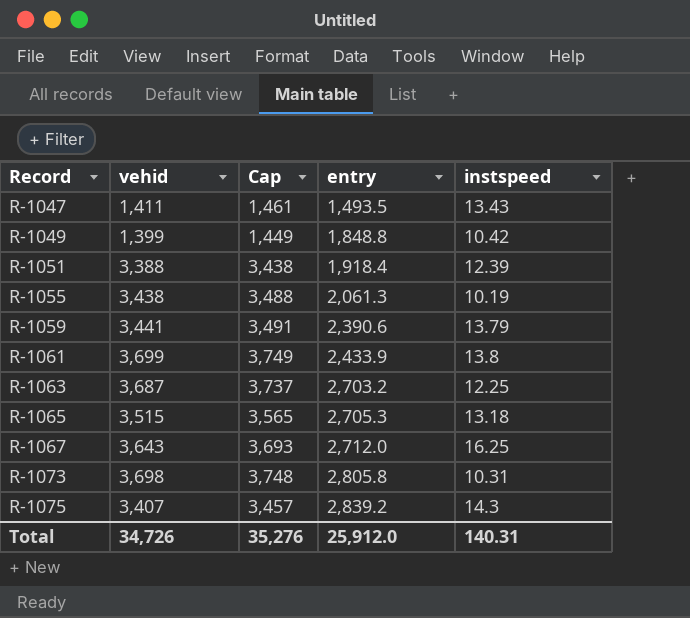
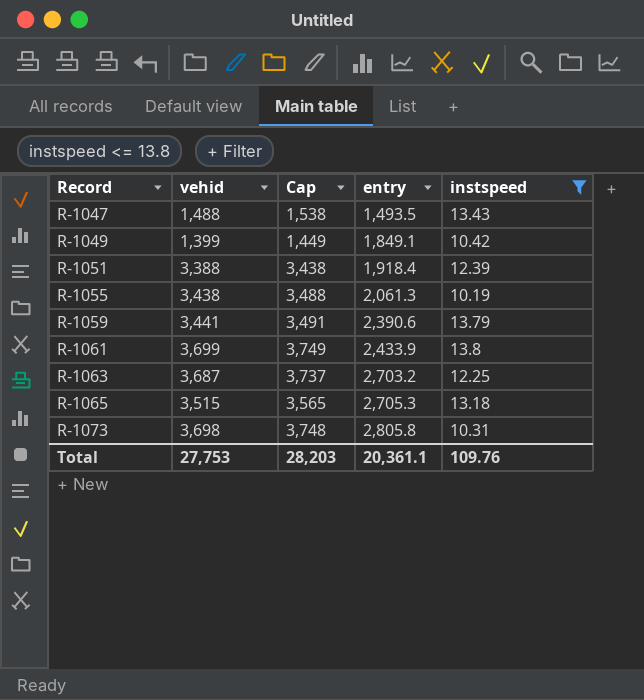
filter: none -> instspeed <= 13.8
R-1047 | vehid: 1,411 -> 1,488
R-1047 | Cap: 1,461 -> 1,538
R-1049 | entry: 1,848.8 -> 1,849.1
Total | vehid: 34,726 -> 27,753
Total | Cap: 35,276 -> 28,203
Total | entry: 25,912.0 -> 20,361.1
Total | instspeed: 140.31 -> 109.76

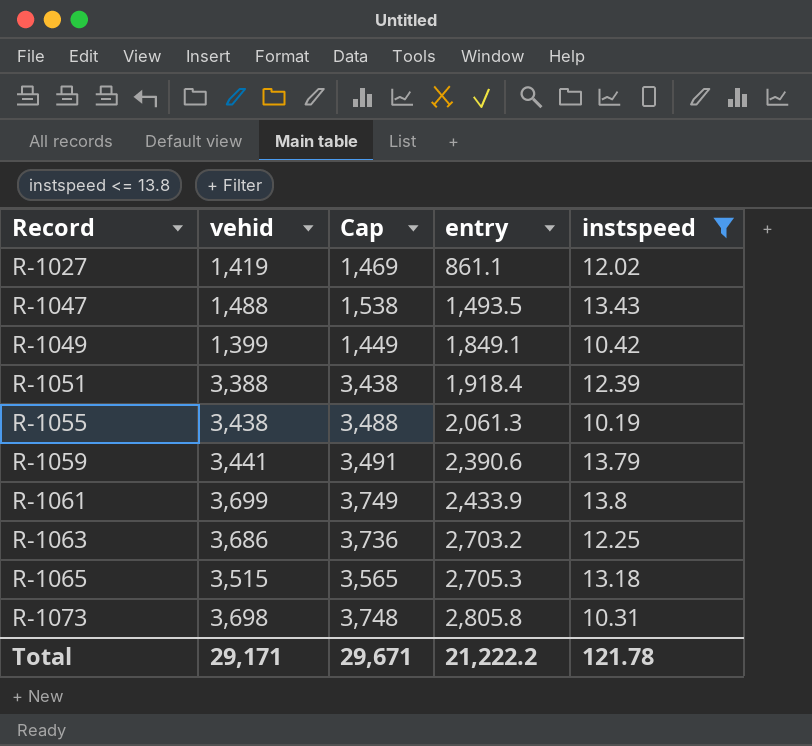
row R-1027: none -> 1,419 | 1,469 | 861.1 | 12.02
R-1063 | vehid: 3,687 -> 3,686
R-1063 | Cap: 3,737 -> 3,736
Total | vehid: 27,753 -> 29,171
Total | Cap: 28,203 -> 29,671
Total | entry: 20,361.1 -> 21,222.2
Total | instspeed: 109.76 -> 121.78

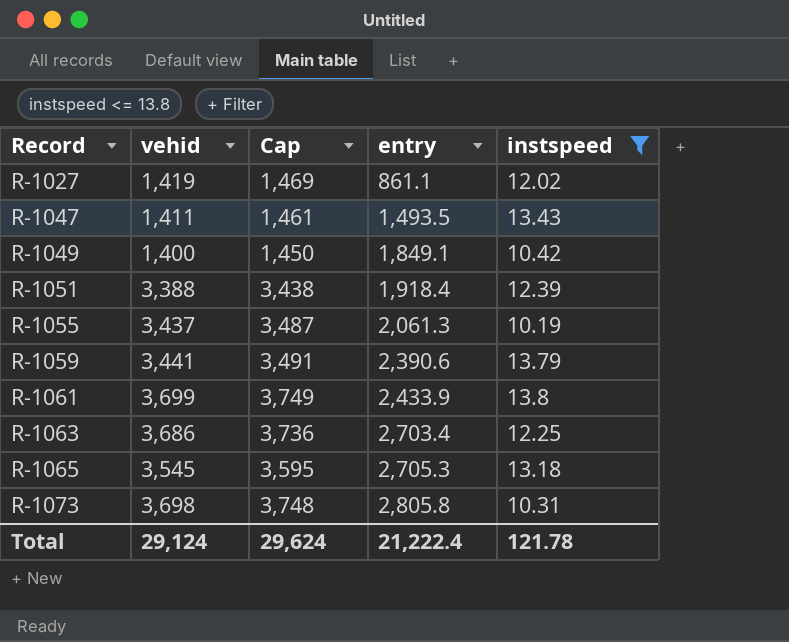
R-1047 | vehid: 1,488 -> 1,411
R-1047 | Cap: 1,538 -> 1,461
R-1049 | vehid: 1,399 -> 1,400
R-1049 | Cap: 1,449 -> 1,450
R-1055 | vehid: 3,438 -> 3,437
R-1055 | Cap: 3,488 -> 3,487
R-1063 | entry: 2,703.2 -> 2,703.4
R-1065 | vehid: 3,515 -> 3,545
R-1065 | Cap: 3,565 -> 3,595
Total | vehid: 29,171 -> 29,124
Total | Cap: 29,671 -> 29,624
Total | entry: 21,222.2 -> 21,222.4

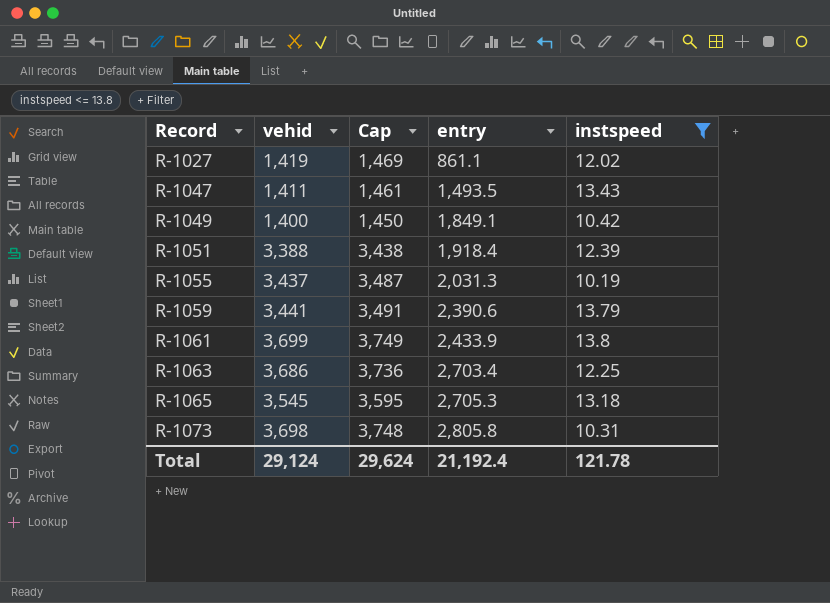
R-1055 | entry: 2,061.3 -> 2,031.3
Total | entry: 21,222.4 -> 21,192.4

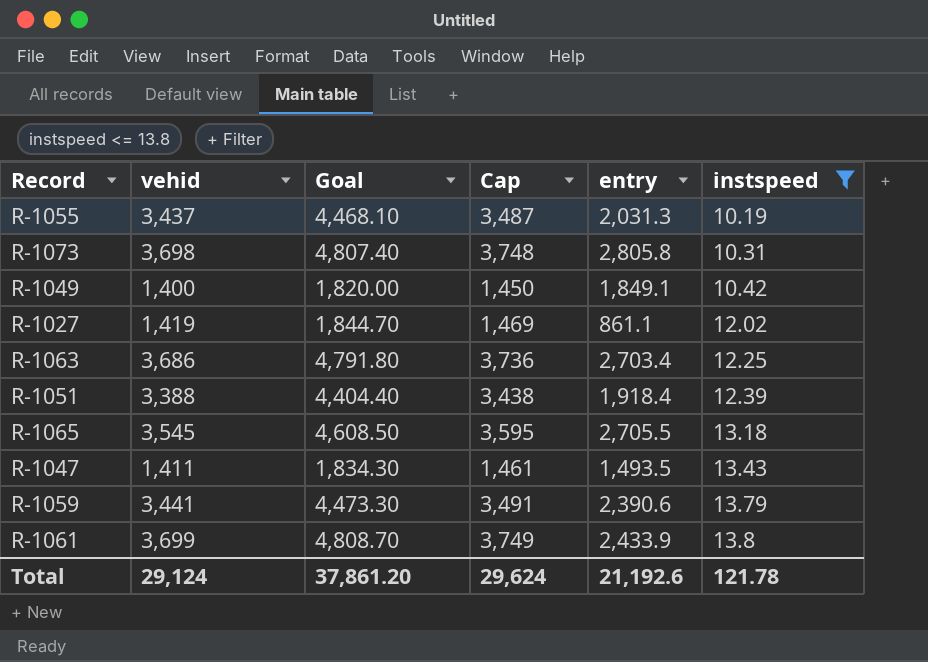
row order: Record ascending -> instspeed ascending
column Goal | formula: none -> [vehid] * 1.3
R-1065 | entry: 2,705.3 -> 2,705.5
Total | entry: 21,192.4 -> 21,192.6

